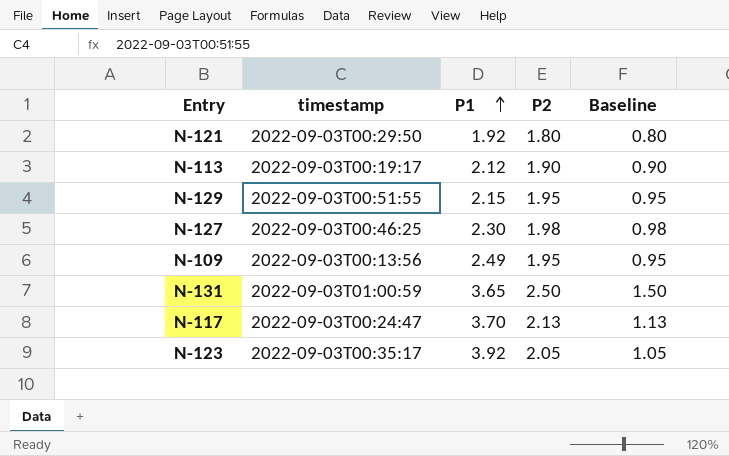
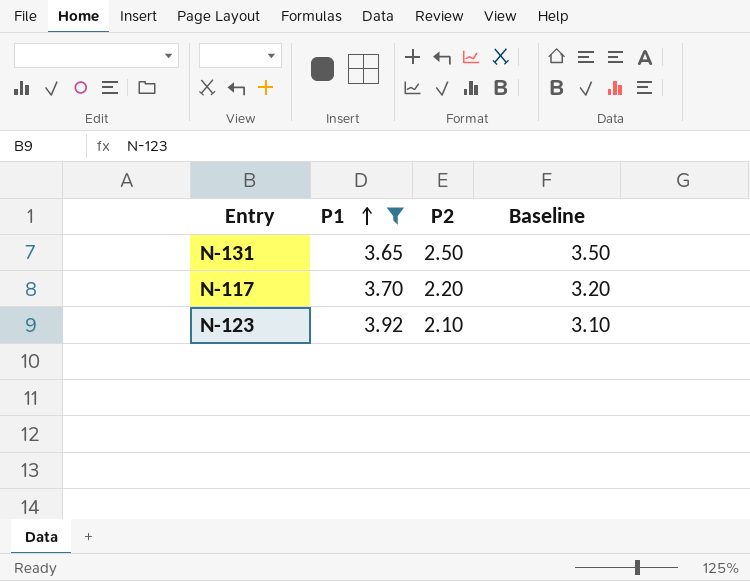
filter: none -> P1 >= 3.65
column timestamp | position: 2 -> none
column Baseline | formula: [P2] - 1 -> [P2] + 1
N-117 | P2: 2.13 -> 2.20
N-123 | P2: 2.05 -> 2.10

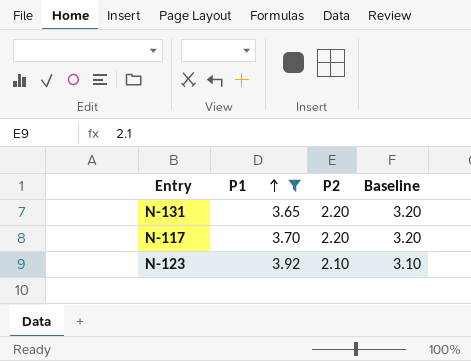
N-131 | P2: 2.50 -> 2.20
N-131 | Baseline: 3.50 -> 3.20

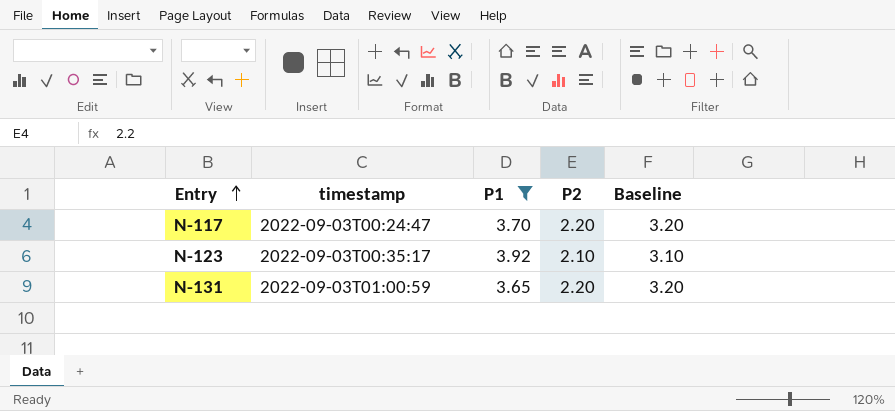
row order: P1 ascending -> Entry ascending
column timestamp | position: none -> 2

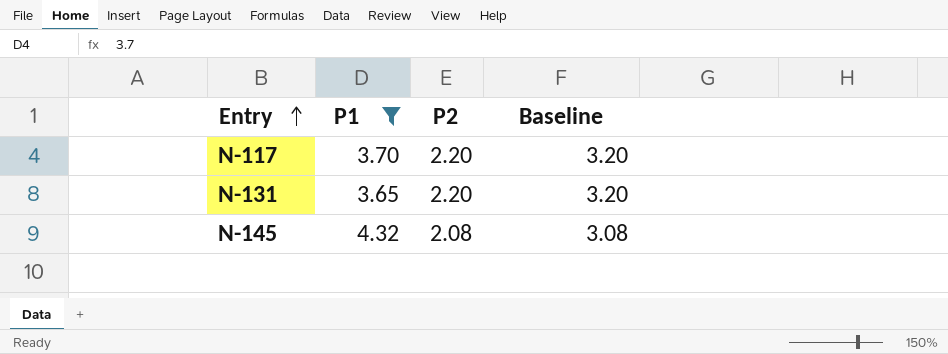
column timestamp | position: 2 -> none
row N-123: 2022-09-03T00:35:17 | 3.92 | 2.10 | 3.10 -> none
row N-145: none -> 4.32 | 2.08 | 3.08

